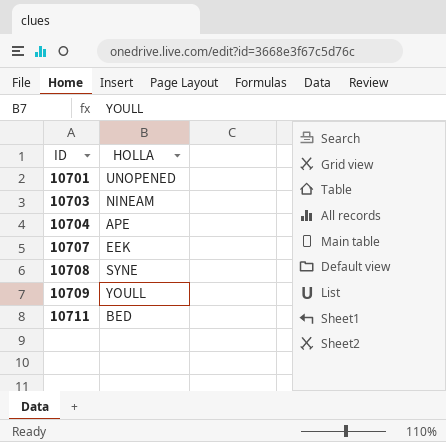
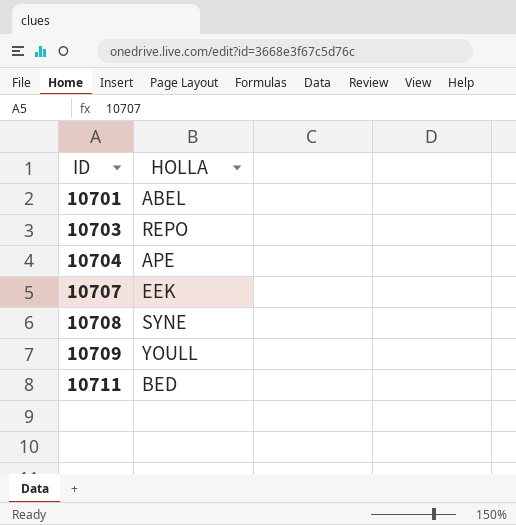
10701 | HOLLA: UNOPENED -> ABEL
10703 | HOLLA: NINEAM -> REPO

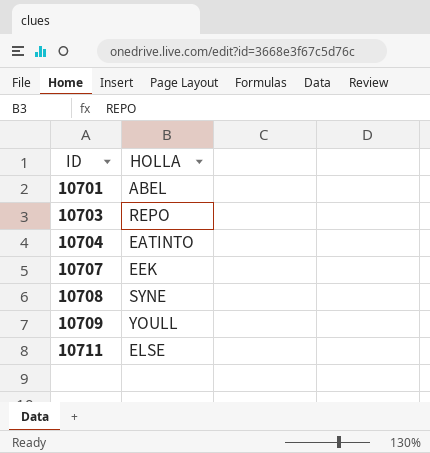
10704 | HOLLA: APE -> EATINTO
10711 | HOLLA: BED -> ELSE

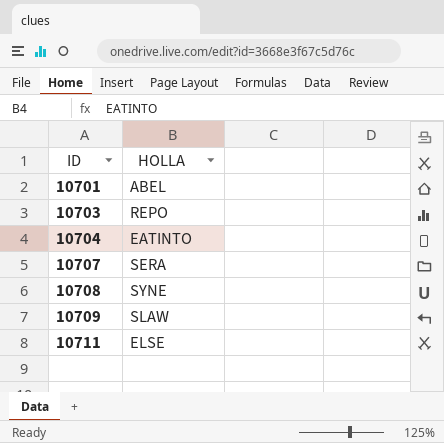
10707 | HOLLA: EEK -> SERA
10709 | HOLLA: YOULL -> SLAW

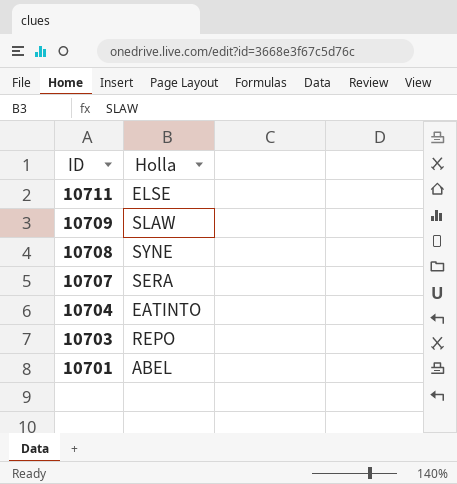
row order: ID ascending -> ID descending
column name: HOLLA -> Holla

